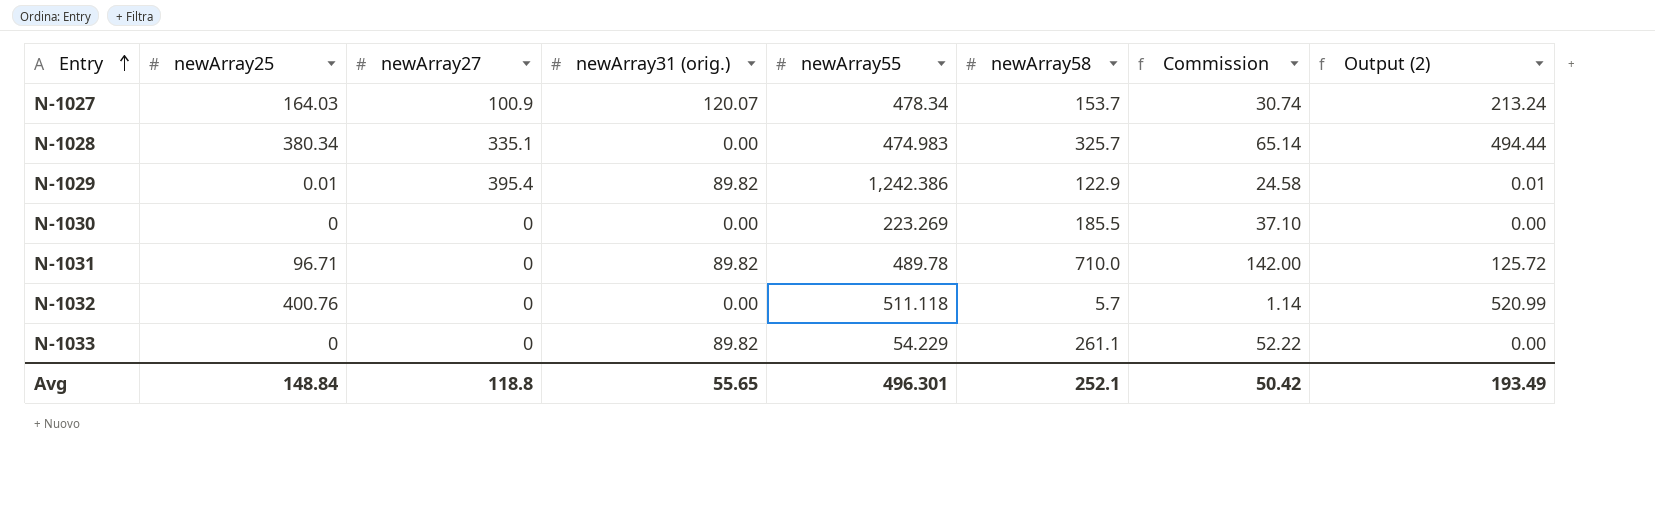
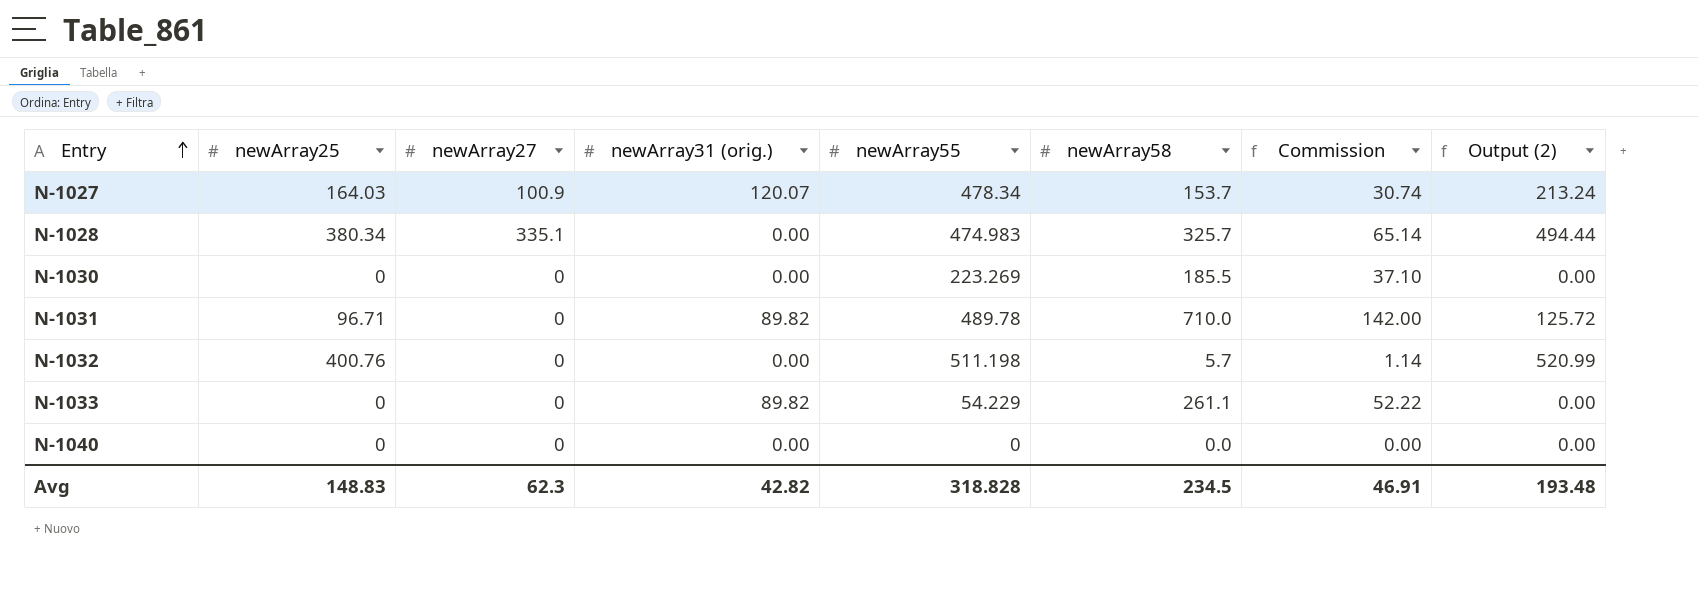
row N-1029: 0.01 | 395.4 | 89.82 | 1,242.386 | 122.9 | 24.58 | 0.01 -> none
N-1032 | newArray55: 511.118 -> 511.198
row N-1040: none -> 0 | 0 | 0.00 | 0 | 0.0 | 0.00 | 0.00
Avg | newArray25: 148.84 -> 148.83
Avg | newArray27: 118.8 -> 62.3
Avg | newArray31 (orig.): 55.65 -> 42.82
Avg | newArray55: 496.301 -> 318.828
Avg | newArray58: 252.1 -> 234.5
Avg | Commission: 50.42 -> 46.91
Avg | Output (2): 193.49 -> 193.48

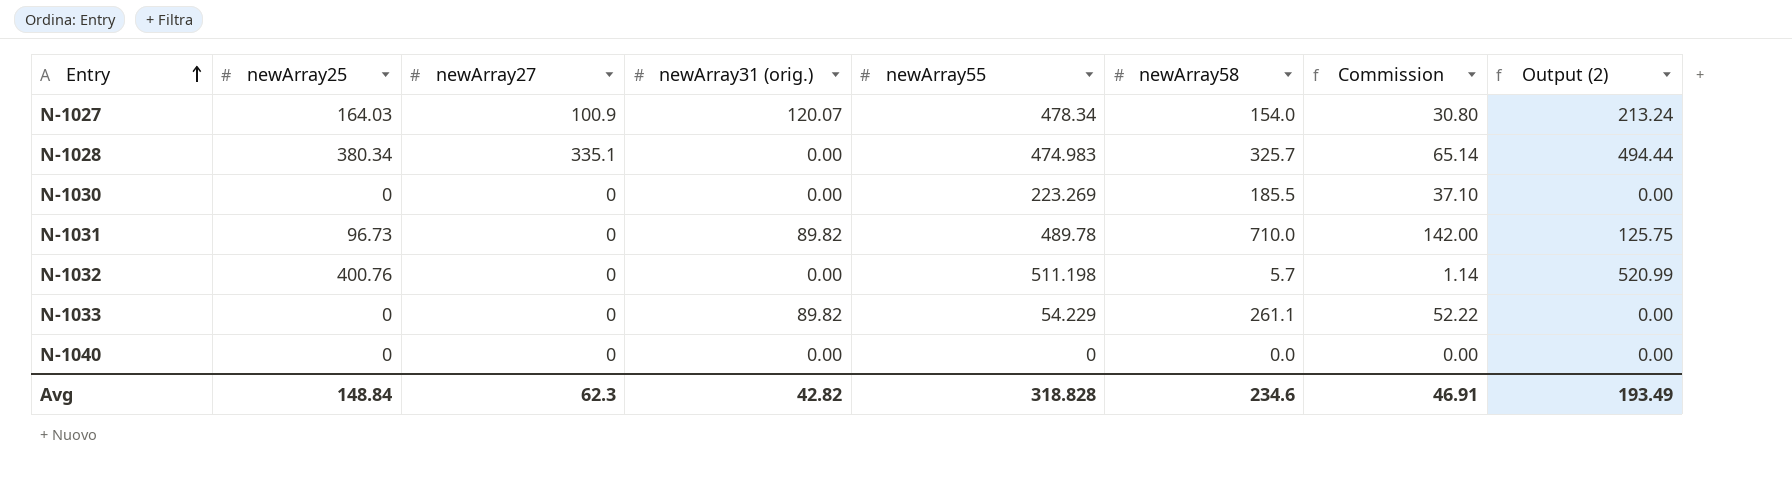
N-1027 | newArray58: 153.7 -> 154.0
N-1027 | Commission: 30.74 -> 30.80
N-1031 | newArray25: 96.71 -> 96.73
N-1031 | Output (2): 125.72 -> 125.75
Avg | newArray25: 148.83 -> 148.84
Avg | newArray58: 234.5 -> 234.6
Avg | Output (2): 193.48 -> 193.49

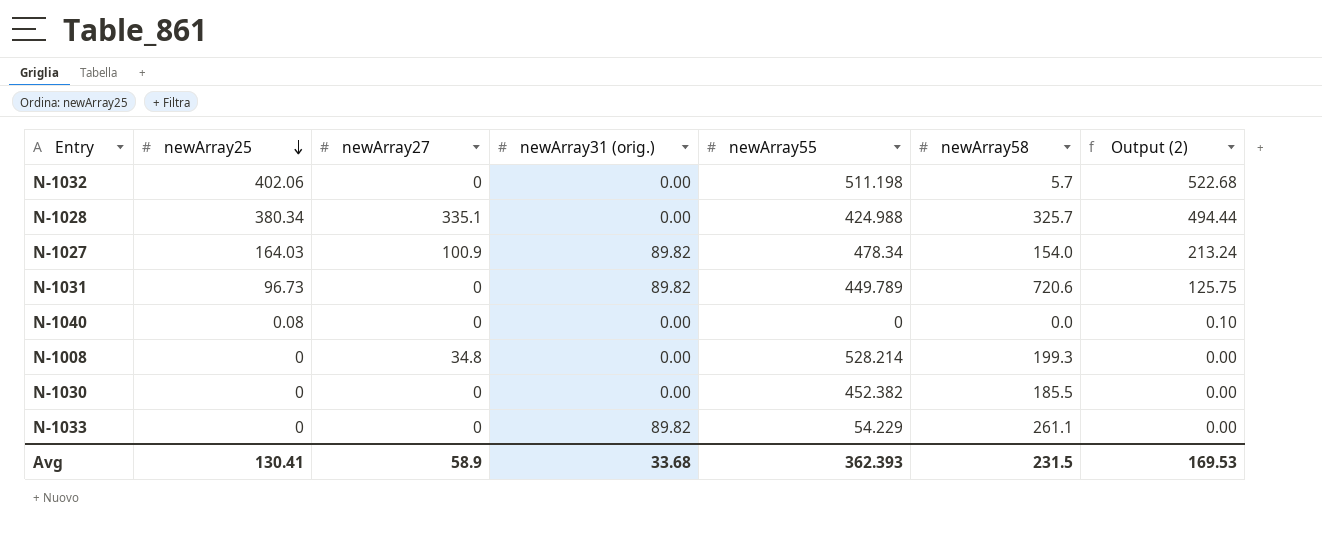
row order: Entry ascending -> newArray25 descending
column Commission | formula: [newArray58] * 0.2 -> none
N-1032 | newArray25: 400.76 -> 402.06
N-1032 | Output (2): 520.99 -> 522.68
N-1028 | newArray55: 474.983 -> 424.988
N-1027 | newArray31 (orig.): 120.07 -> 89.82
N-1031 | newArray55: 489.78 -> 449.789
N-1031 | newArray58: 710.0 -> 720.6
N-1040 | newArray25: 0 -> 0.08
N-1040 | Output (2): 0.00 -> 0.10
row N-1008: none -> 0 | 34.8 | 0.00 | 528.214 | 199.3 | 0.00
N-1030 | newArray55: 223.269 -> 452.382
Avg | newArray25: 148.84 -> 130.41
Avg | newArray27: 62.3 -> 58.9
Avg | newArray31 (orig.): 42.82 -> 33.68
Avg | newArray55: 318.828 -> 362.393
Avg | newArray58: 234.6 -> 231.5
Avg | Output (2): 193.49 -> 169.53

